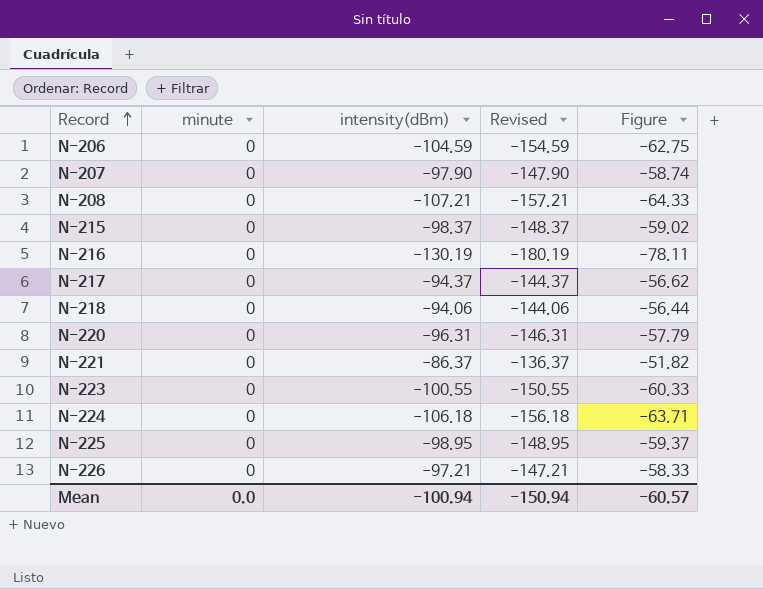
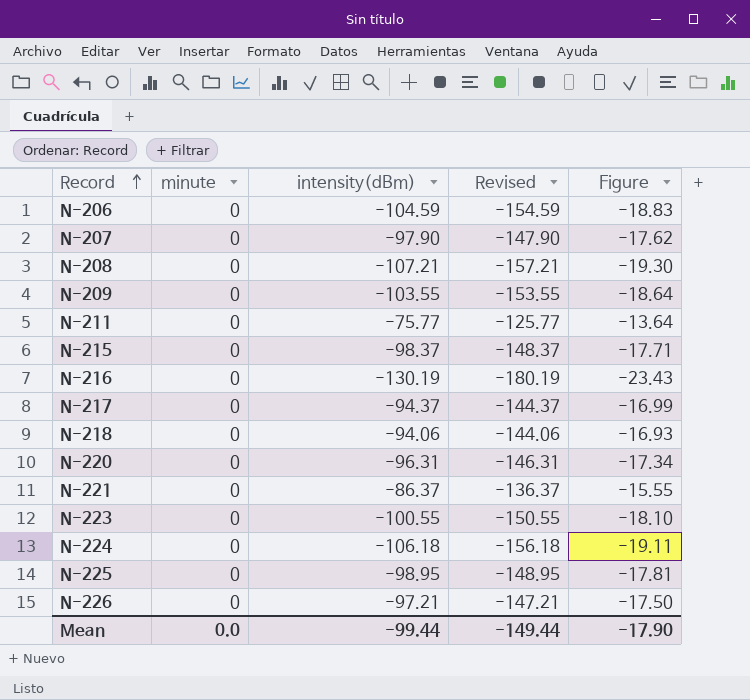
column Figure | formula: [intensity(dBm)] * 0.6 -> [intensity(dBm)] * 0.18
row N-209: none -> 0 | -103.55 | -153.55 | -18.64
row N-211: none -> 0 | -75.77 | -125.77 | -13.64
Mean | intensity(dBm): -100.94 -> -99.44
Mean | Revised: -150.94 -> -149.44
Mean | Figure: -60.57 -> -17.90

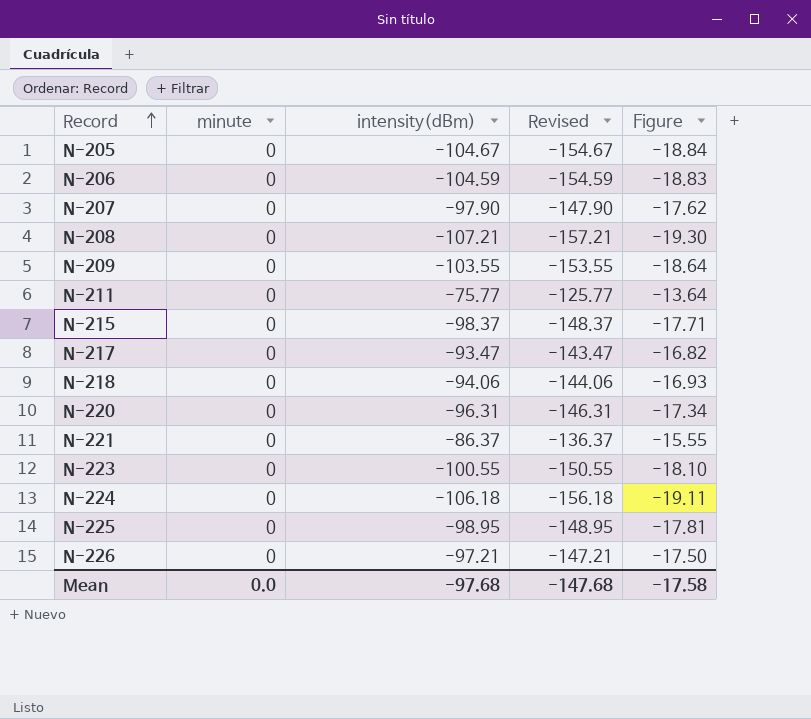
row N-216: 0 | -130.19 | -180.19 | -23.43 -> none
row N-205: none -> 0 | -104.67 | -154.67 | -18.84
N-217 | intensity(dBm): -94.37 -> -93.47
N-217 | Revised: -144.37 -> -143.47
N-217 | Figure: -16.99 -> -16.82
Mean | intensity(dBm): -99.44 -> -97.68
Mean | Revised: -149.44 -> -147.68
Mean | Figure: -17.90 -> -17.58

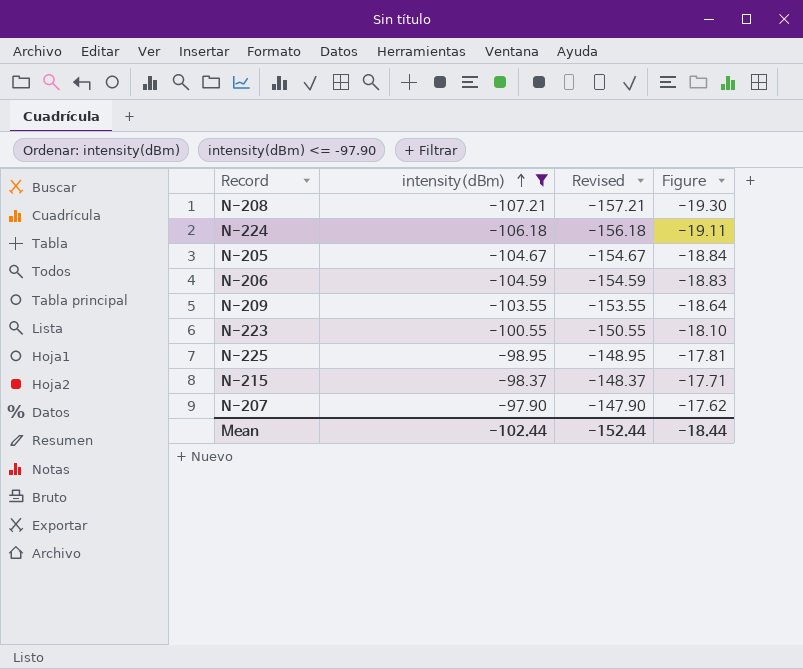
filter: none -> intensity(dBm) <= -97.90
row order: Record ascending -> intensity(dBm) ascending
column minute | position: 2 -> none
Mean | intensity(dBm): -97.68 -> -102.44
Mean | Revised: -147.68 -> -152.44
Mean | Figure: -17.58 -> -18.44

